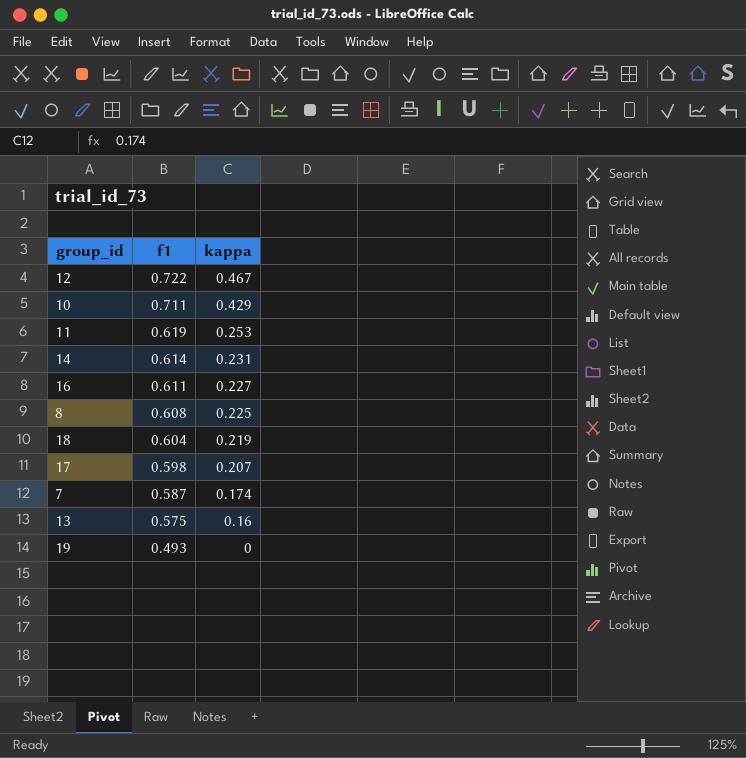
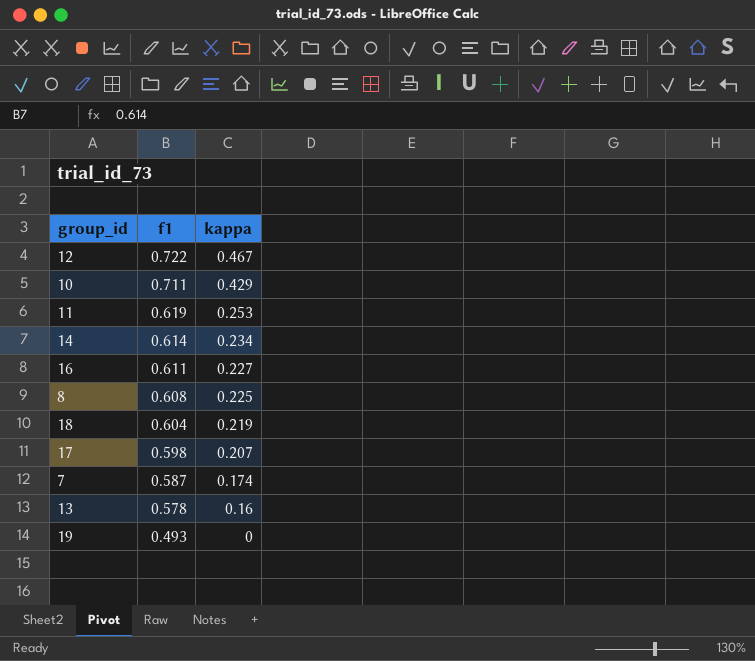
14 | kappa: 0.231 -> 0.234
13 | f1: 0.575 -> 0.578

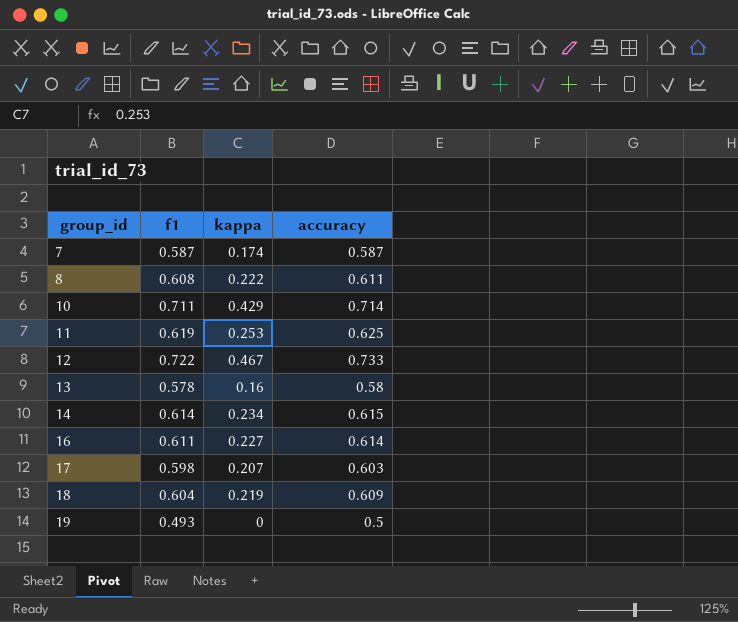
row order: f1 descending -> group_id ascending
column accuracy | position: none -> 4
8 | kappa: 0.225 -> 0.222

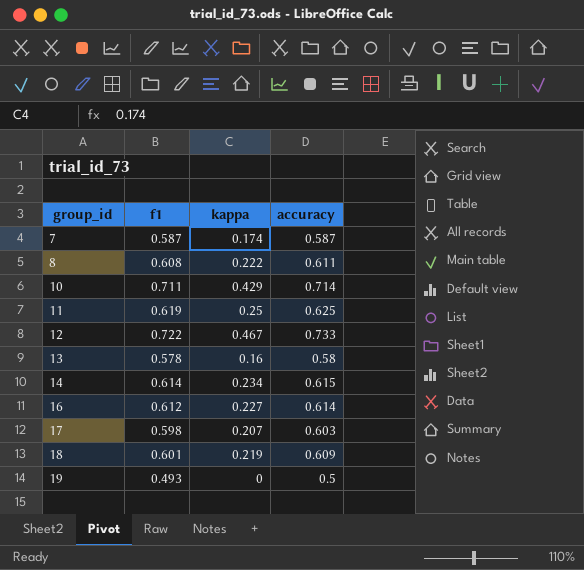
11 | kappa: 0.253 -> 0.25
16 | f1: 0.611 -> 0.612
18 | f1: 0.604 -> 0.601

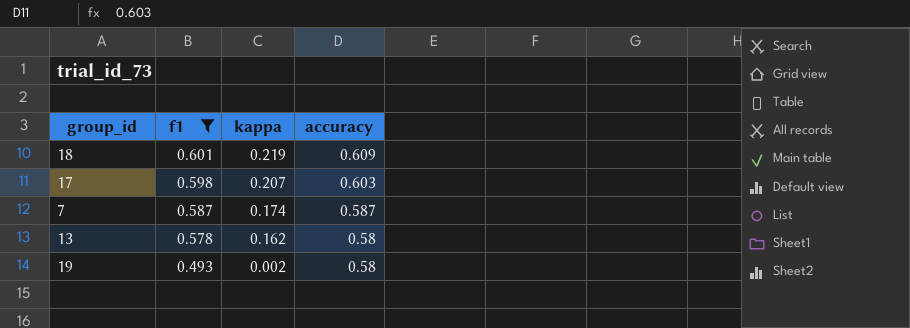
filter: none -> f1 <= 0.601
row order: group_id ascending -> f1 descending
13 | kappa: 0.16 -> 0.162
19 | kappa: 0 -> 0.002
19 | accuracy: 0.5 -> 0.58

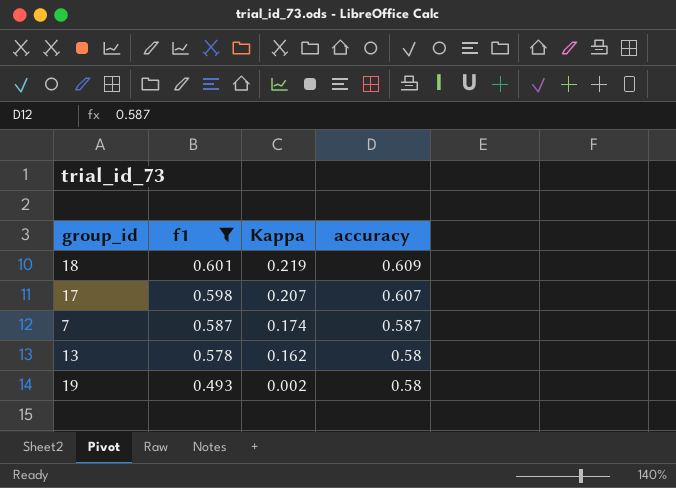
column name: kappa -> Kappa
17 | accuracy: 0.603 -> 0.607

